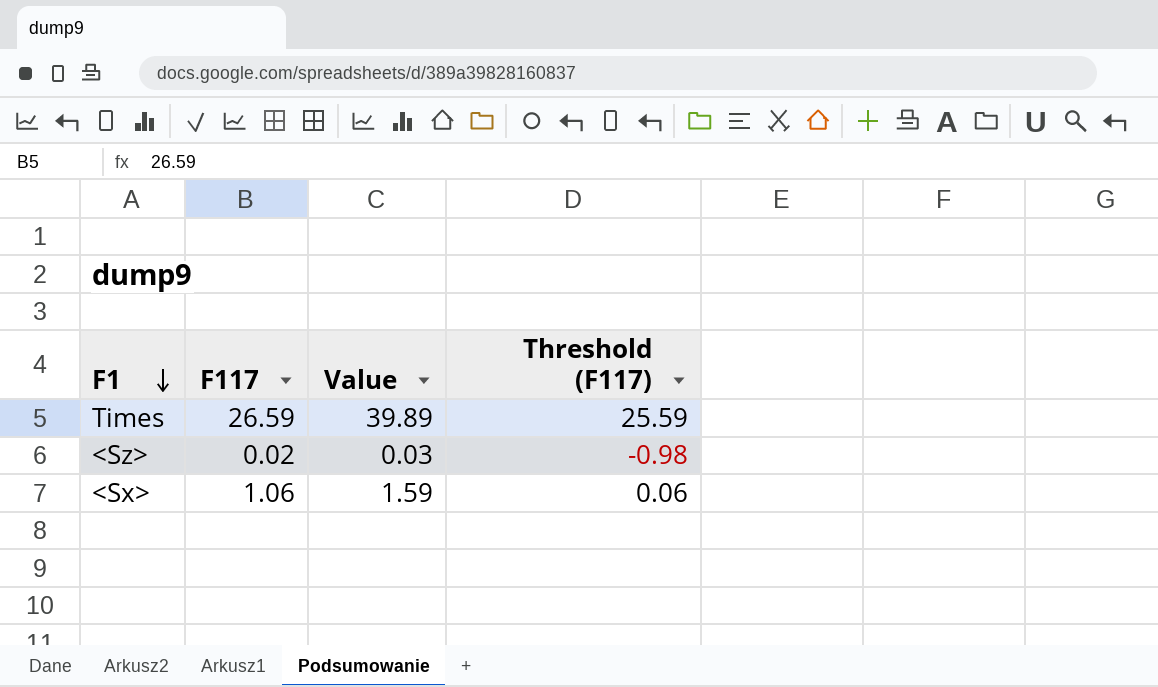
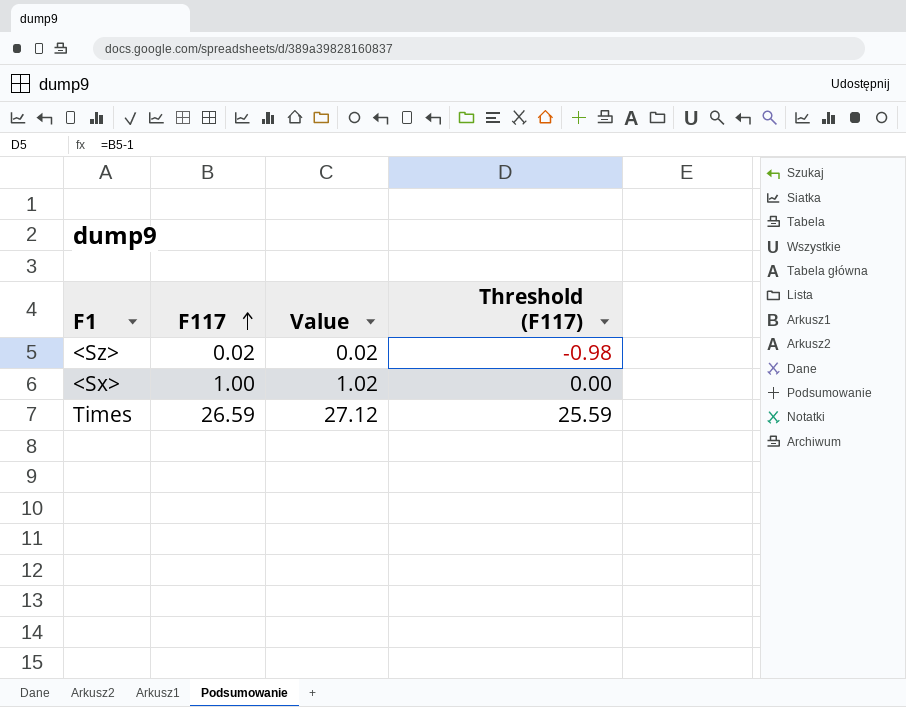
row order: F1 descending -> F117 ascending
column Value | formula: [F117] * 1.5 -> [F117] * 1.02
<Sx> | F117: 1.06 -> 1.00
<Sx> | Threshold (F117): 0.06 -> 0.00

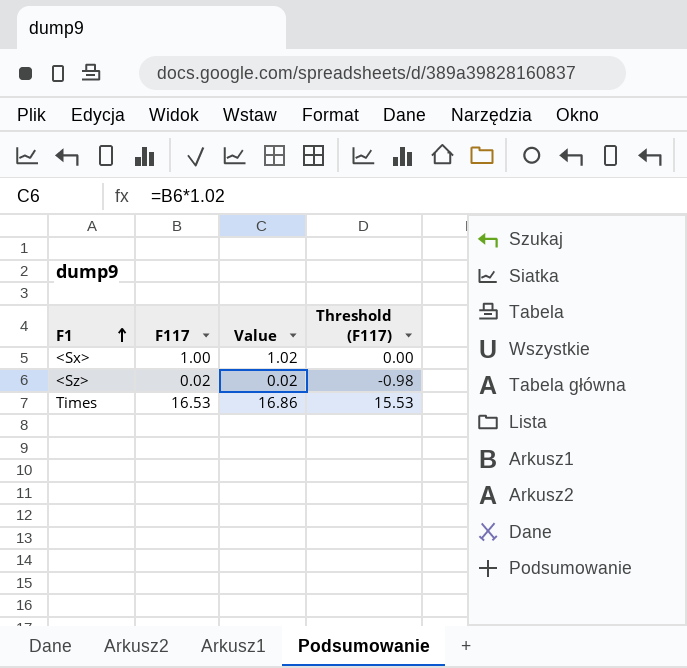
row order: F117 ascending -> F1 ascending
Times | F117: 26.59 -> 16.53
Times | Value: 27.12 -> 16.86
Times | Threshold (F117): 25.59 -> 15.53

